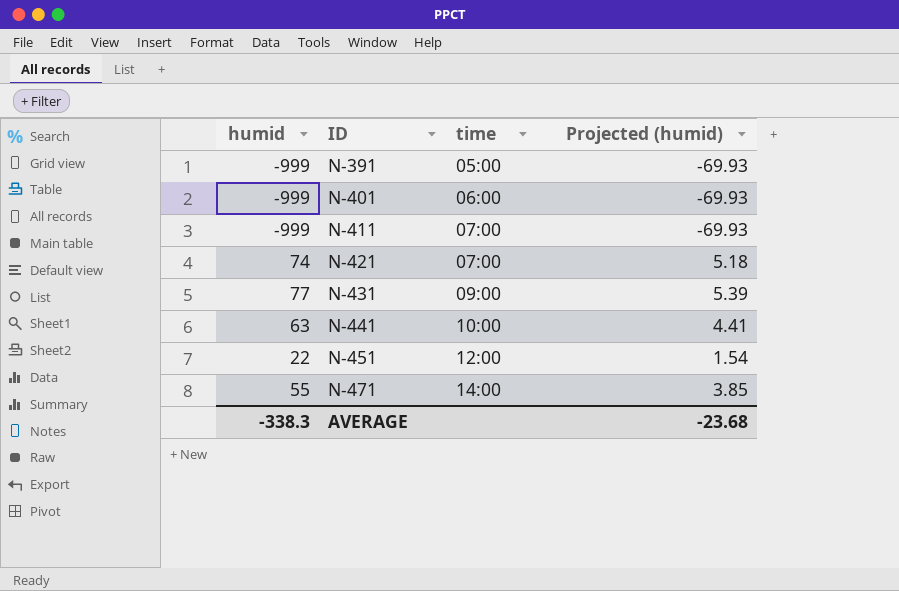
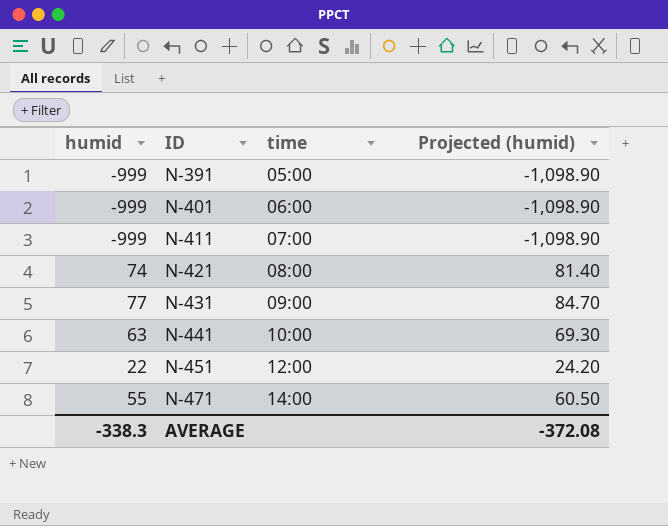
column Projected (humid) | formula: [humid] * 0.07 -> [humid] * 1.1
N-421 | time: 07:00 -> 08:00
AVERAGE | Projected (humid): -23.68 -> -372.08

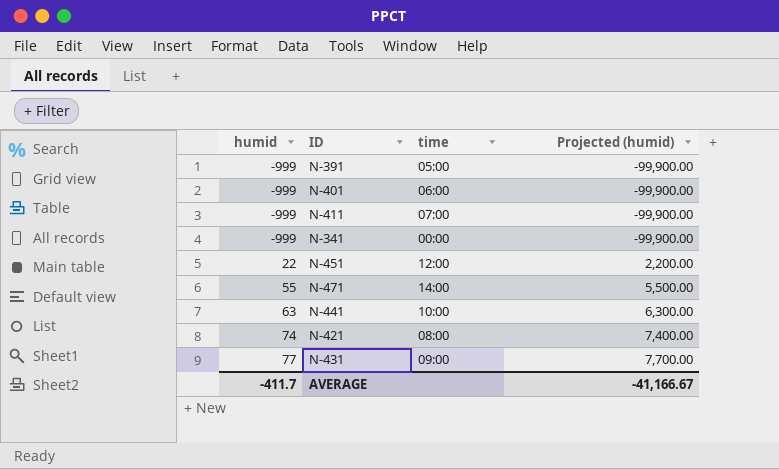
row order: ID ascending -> humid ascending
column Projected (humid) | formula: [humid] * 1.1 -> [humid] * 100
row N-341: none -> -999 | 00:00 | -99,900.00
AVERAGE | humid: -338.3 -> -411.7
AVERAGE | Projected (humid): -372.08 -> -41,166.67

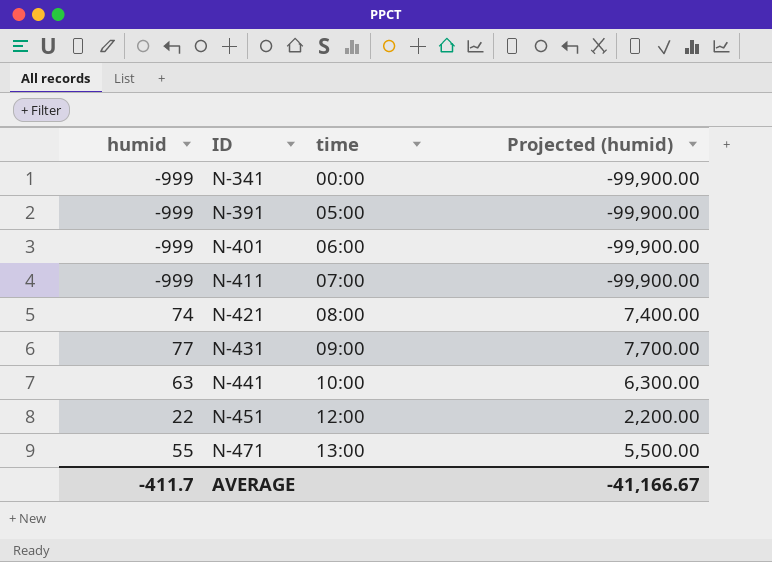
row order: humid ascending -> ID ascending
N-471 | time: 14:00 -> 13:00

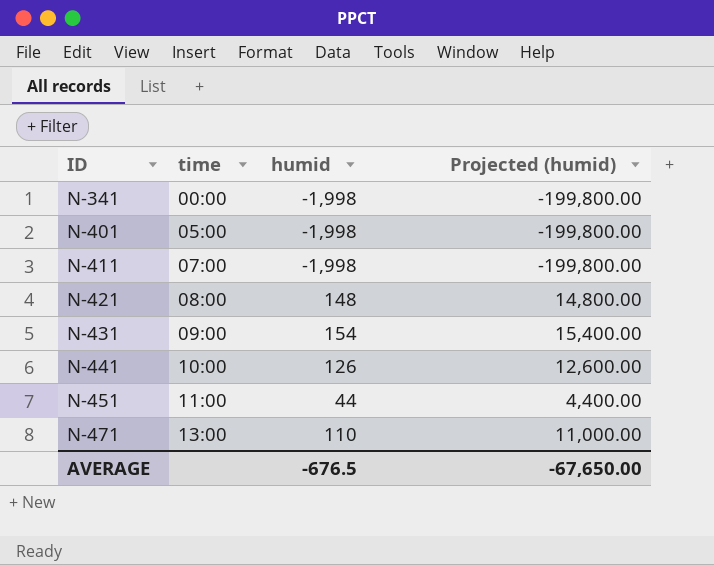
column humid | position: 1 -> 3
row N-391: -999 | 05:00 | -99,900.00 -> none
N-341 | humid: -999 -> -1,998
N-341 | Projected (humid): -99,900.00 -> -199,800.00
N-401 | time: 06:00 -> 05:00
N-401 | humid: -999 -> -1,998
N-401 | Projected (humid): -99,900.00 -> -199,800.00
N-411 | humid: -999 -> -1,998
N-411 | Projected (humid): -99,900.00 -> -199,800.00
N-421 | humid: 74 -> 148
N-421 | Projected (humid): 7,400.00 -> 14,800.00
N-431 | humid: 77 -> 154
N-431 | Projected (humid): 7,700.00 -> 15,400.00
N-441 | humid: 63 -> 126
N-441 | Projected (humid): 6,300.00 -> 12,600.00
N-451 | time: 12:00 -> 11:00
N-451 | humid: 22 -> 44
N-451 | Projected (humid): 2,200.00 -> 4,400.00
N-471 | humid: 55 -> 110
N-471 | Projected (humid): 5,500.00 -> 11,000.00
AVERAGE | humid: -411.7 -> -676.5
AVERAGE | Projected (humid): -41,166.67 -> -67,650.00

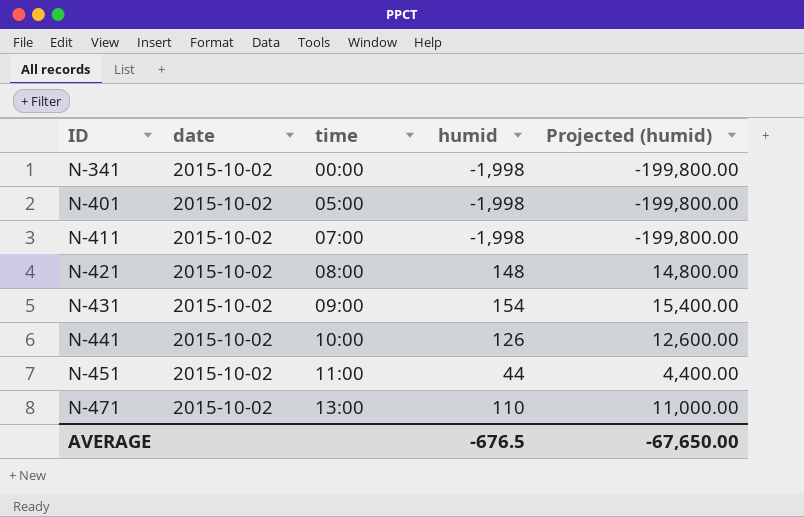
column date | position: none -> 2

